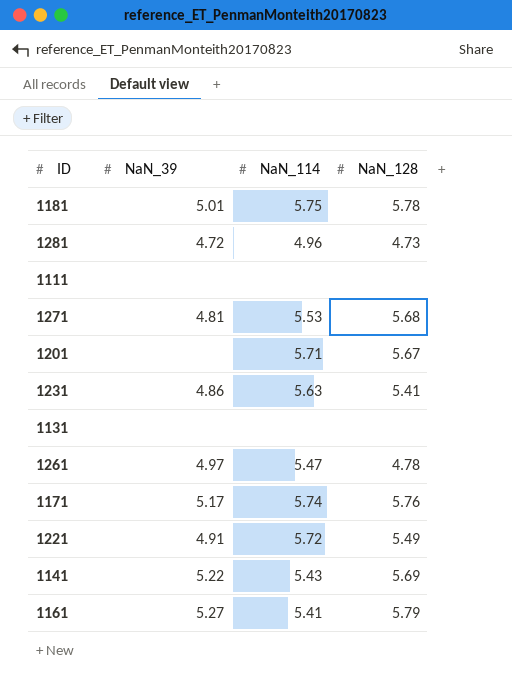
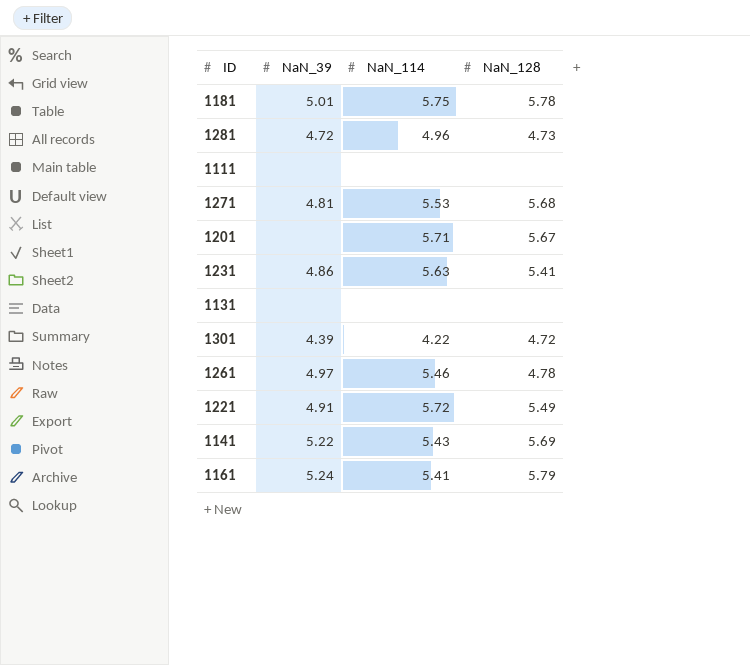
row 1171: 5.17 | 5.74 | 5.76 -> none
row 1301: none -> 4.39 | 4.22 | 4.72
1261 | NaN_114: 5.47 -> 5.46
1161 | NaN_39: 5.27 -> 5.24

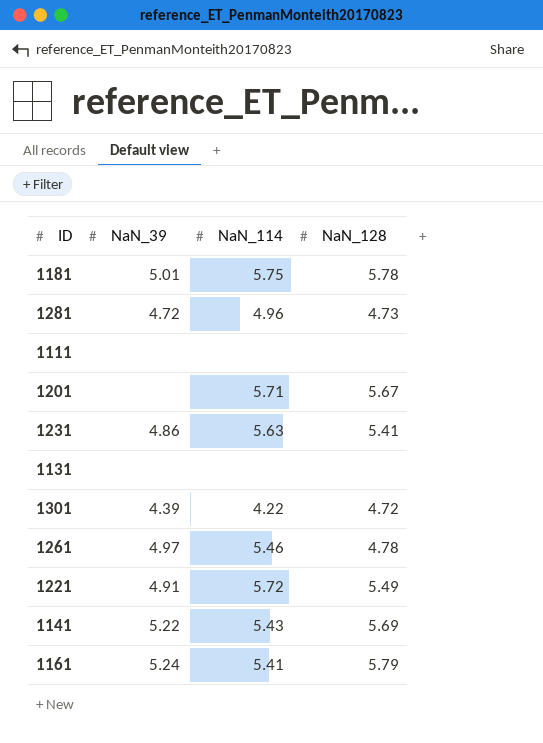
row 1271: 4.81 | 5.53 | 5.68 -> none

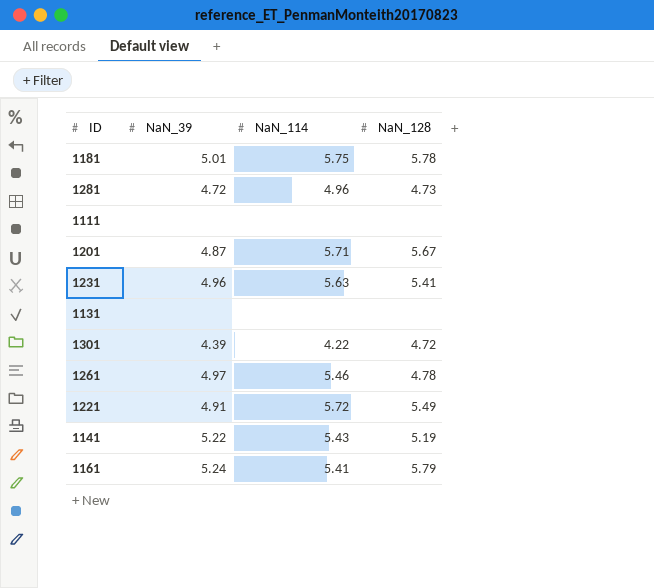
1201 | NaN_39: none -> 4.87
1231 | NaN_39: 4.86 -> 4.96
1141 | NaN_128: 5.69 -> 5.19

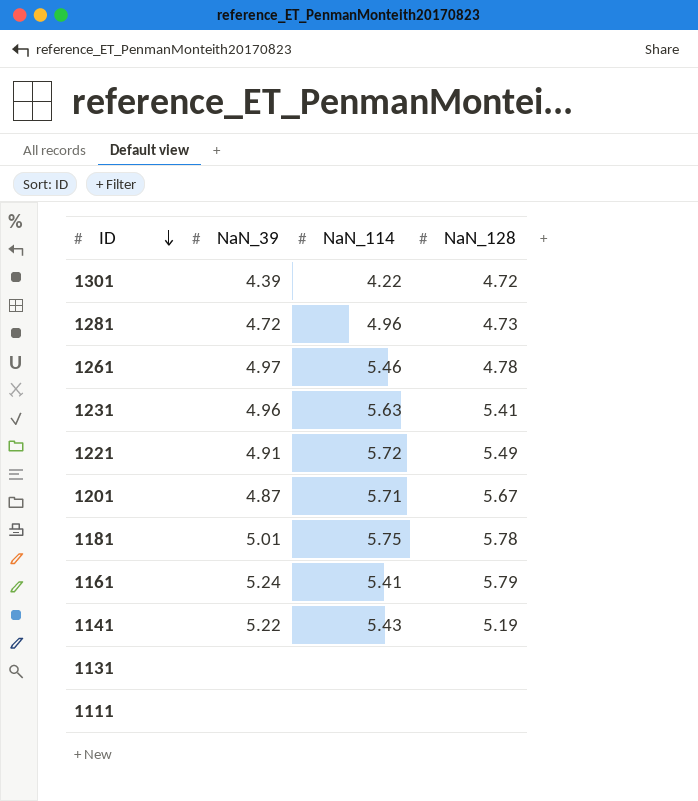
row order: none -> ID descending

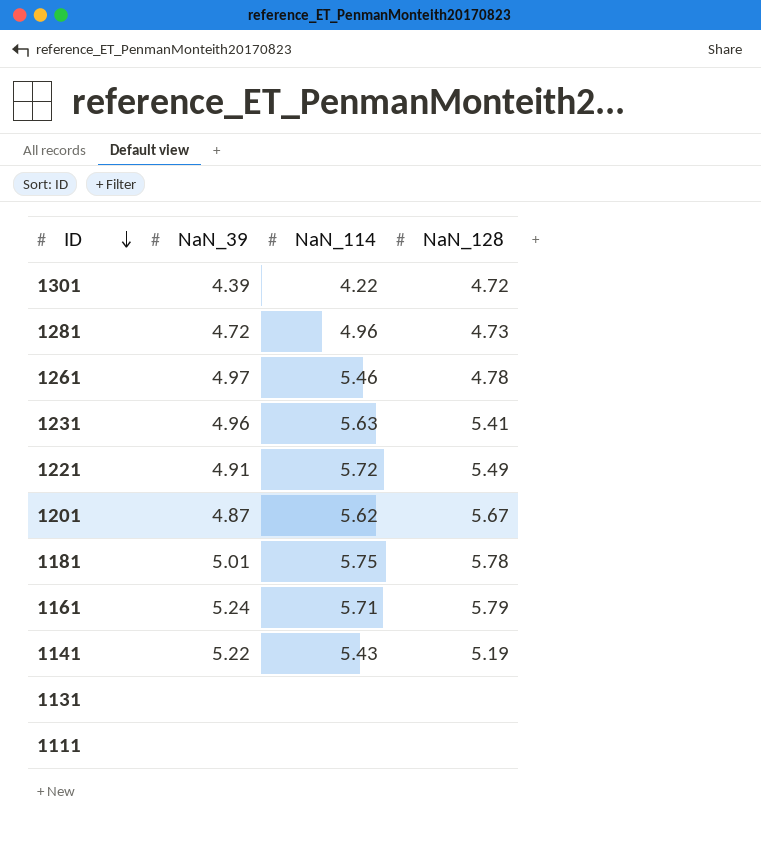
1201 | NaN_114: 5.71 -> 5.62
1161 | NaN_114: 5.41 -> 5.71

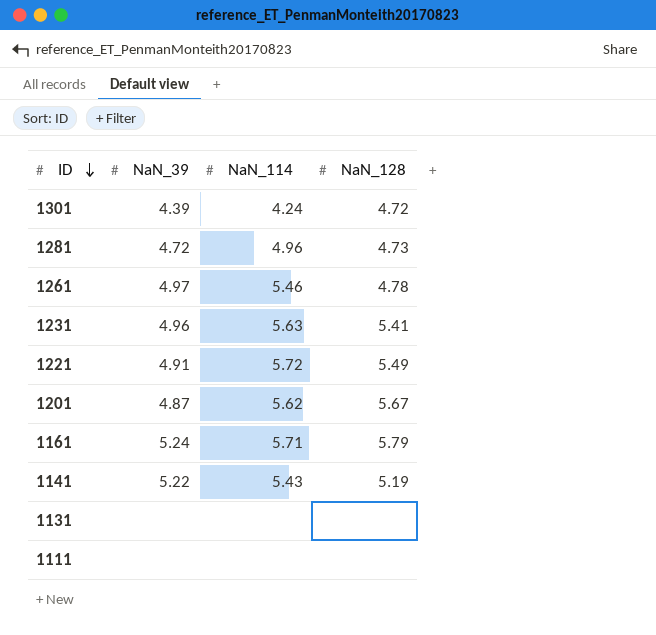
row 1181: 5.01 | 5.75 | 5.78 -> none
1301 | NaN_114: 4.22 -> 4.24

